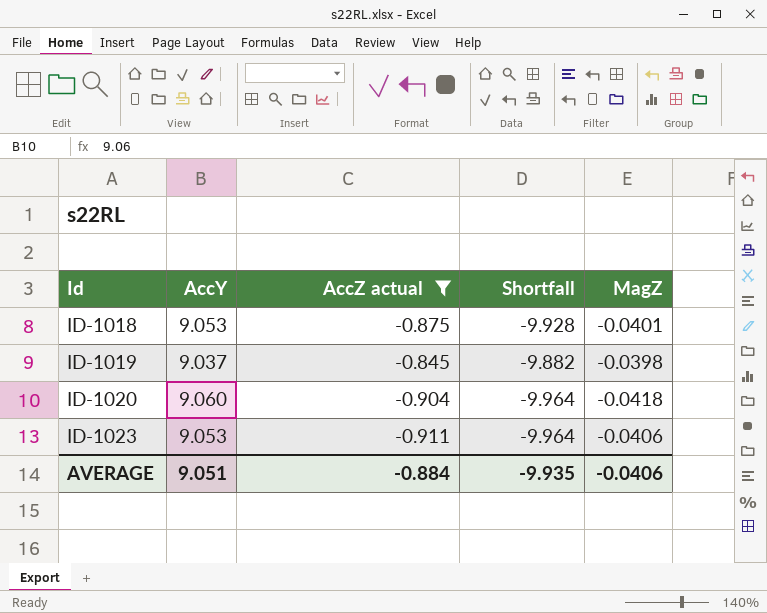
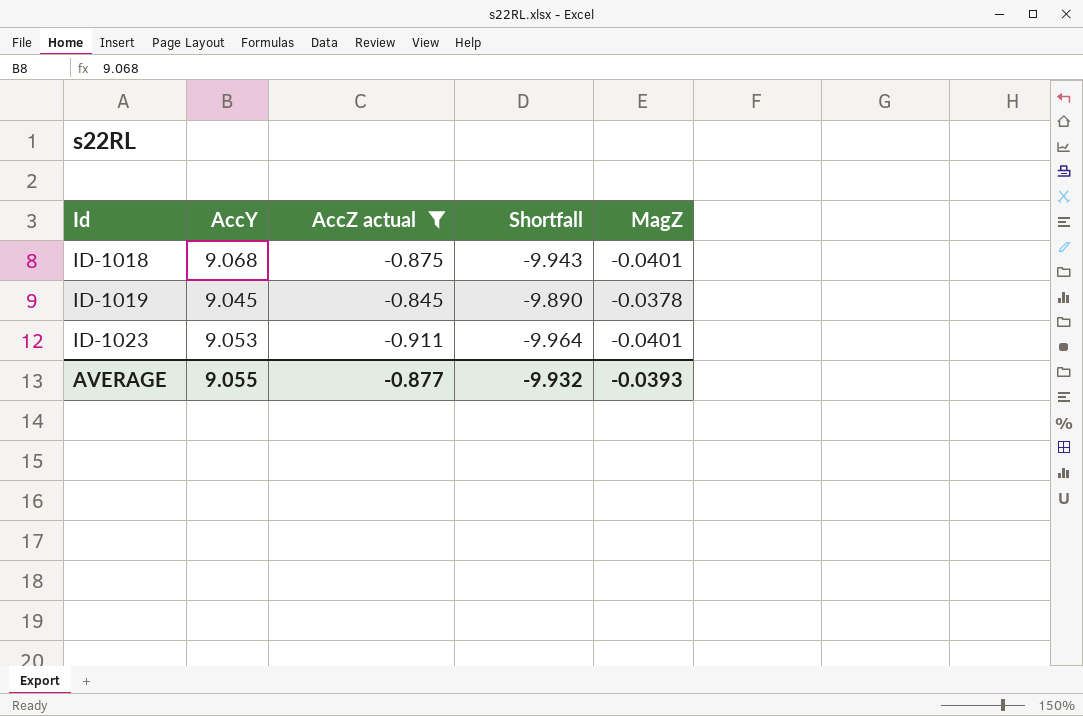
row ID-1020: 9.060 | -0.904 | -9.964 | -0.0418 -> none
ID-1018 | AccY: 9.053 -> 9.068
ID-1018 | Shortfall: -9.928 -> -9.943
ID-1019 | AccY: 9.037 -> 9.045
ID-1019 | Shortfall: -9.882 -> -9.890
ID-1019 | MagZ: -0.0398 -> -0.0378
ID-1023 | MagZ: -0.0406 -> -0.0401
AVERAGE | AccY: 9.051 -> 9.055
AVERAGE | AccZ actual: -0.884 -> -0.877
AVERAGE | Shortfall: -9.935 -> -9.932
AVERAGE | MagZ: -0.0406 -> -0.0393

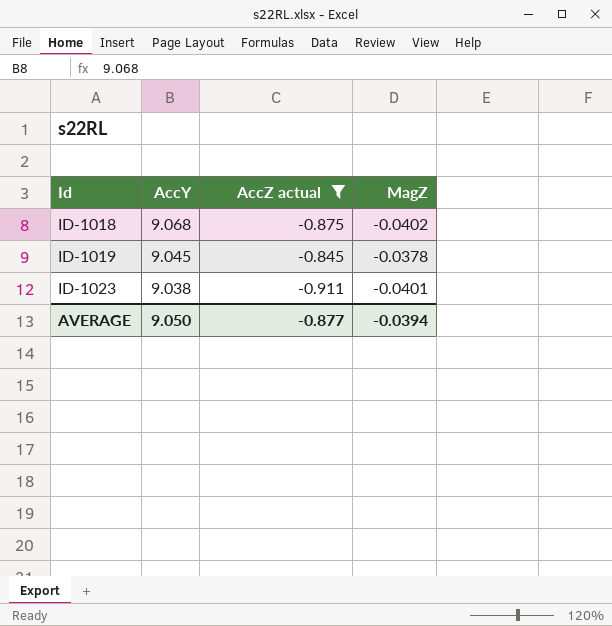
column Shortfall | formula: [AccZ actual] - [AccY] -> none
ID-1018 | MagZ: -0.0401 -> -0.0402
ID-1023 | AccY: 9.053 -> 9.038
AVERAGE | AccY: 9.055 -> 9.050
AVERAGE | MagZ: -0.0393 -> -0.0394

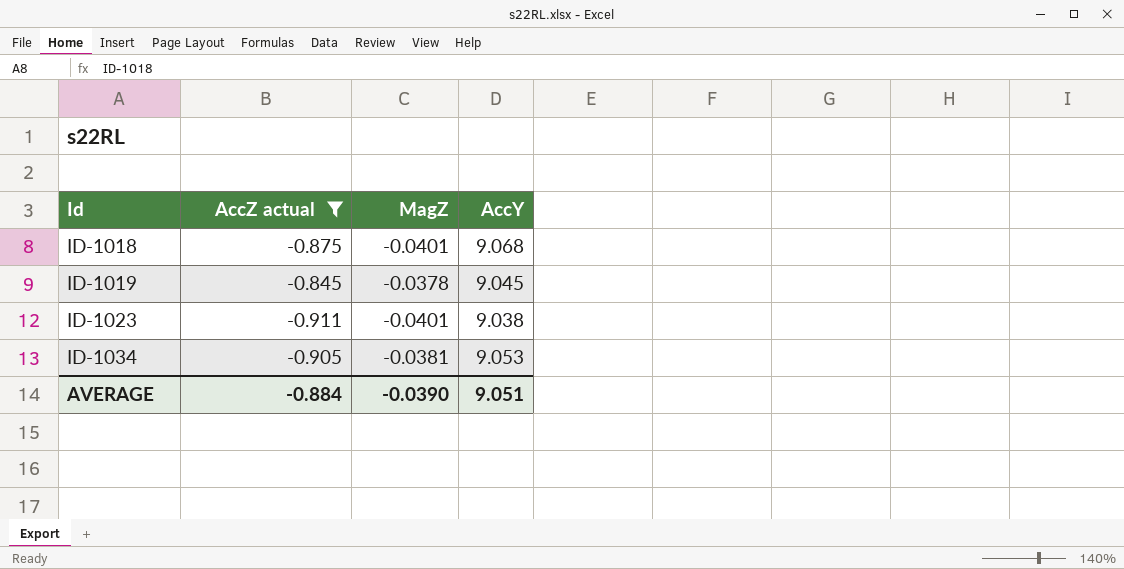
column AccY | position: 2 -> 4
ID-1018 | MagZ: -0.0402 -> -0.0401
row ID-1034: none -> -0.905 | -0.0381 | 9.053
AVERAGE | AccZ actual: -0.877 -> -0.884
AVERAGE | MagZ: -0.0394 -> -0.0390
AVERAGE | AccY: 9.050 -> 9.051

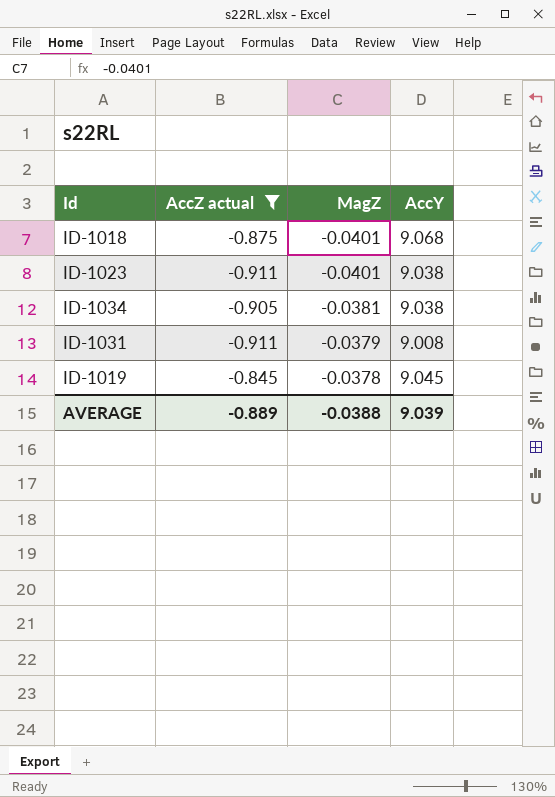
row order: Id ascending -> MagZ ascending
ID-1034 | AccY: 9.053 -> 9.038
row ID-1031: none -> -0.911 | -0.0379 | 9.008
AVERAGE | AccZ actual: -0.884 -> -0.889
AVERAGE | MagZ: -0.0390 -> -0.0388
AVERAGE | AccY: 9.051 -> 9.039

